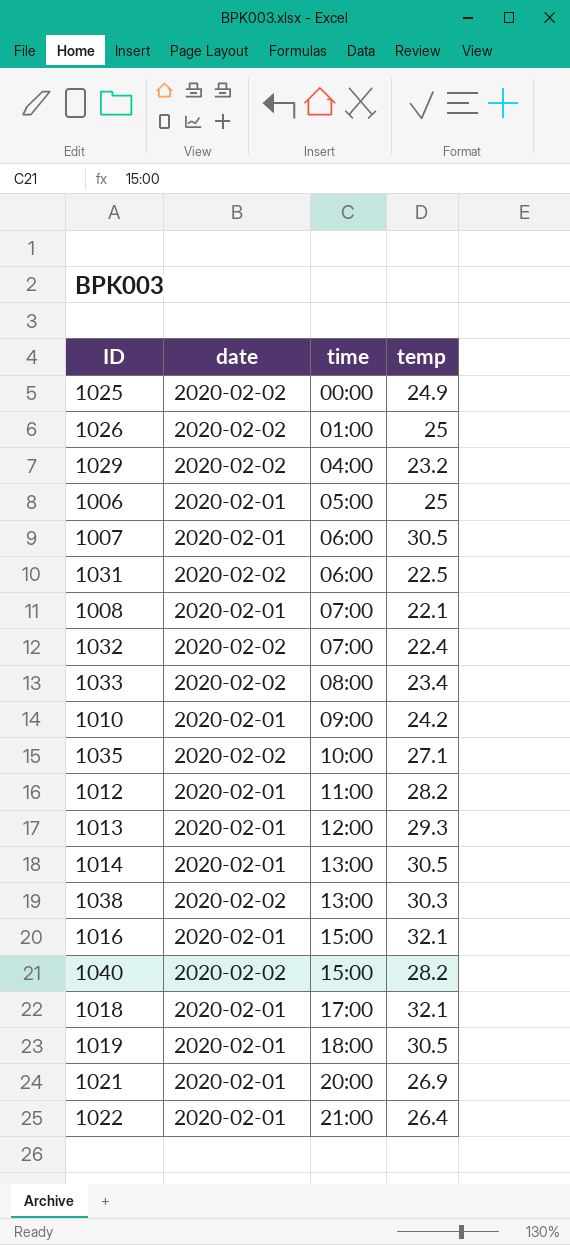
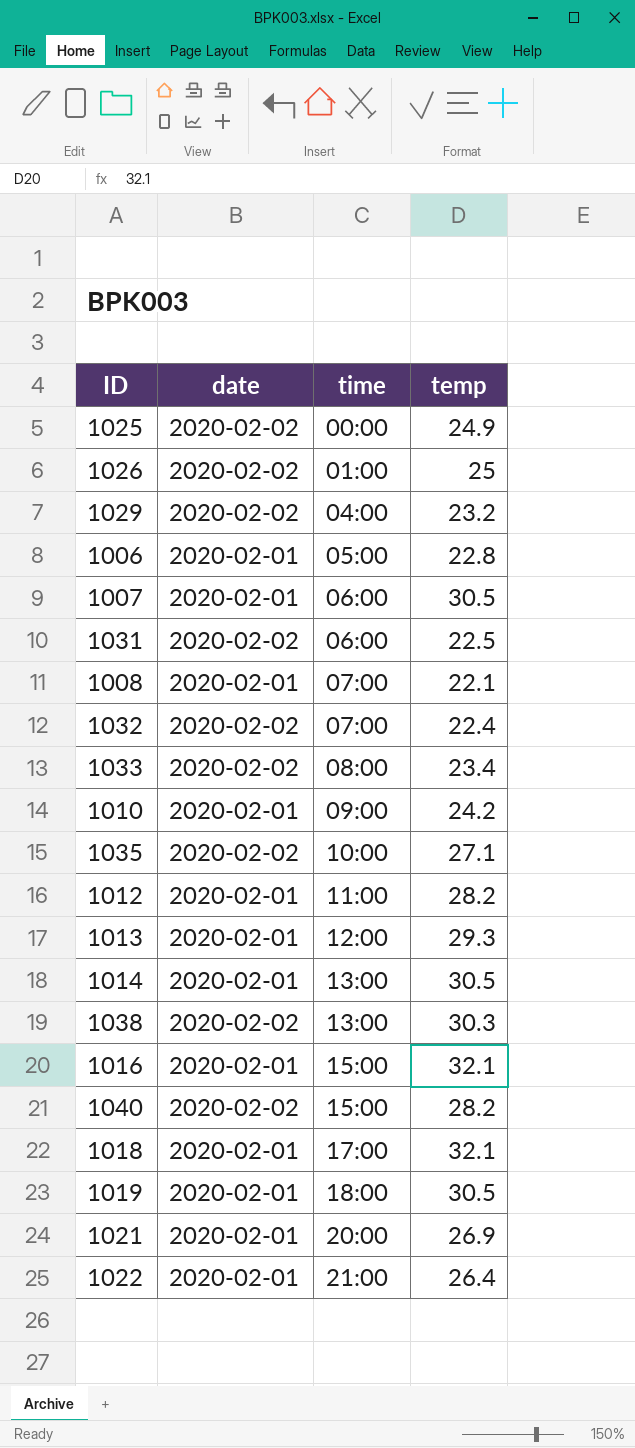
1006 | temp: 25 -> 22.8

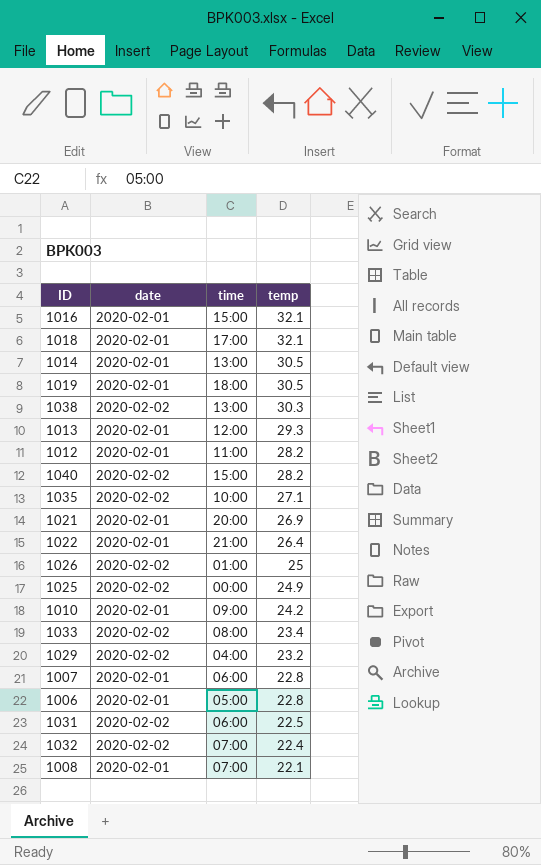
row order: time ascending -> temp descending
1007 | temp: 30.5 -> 22.8

